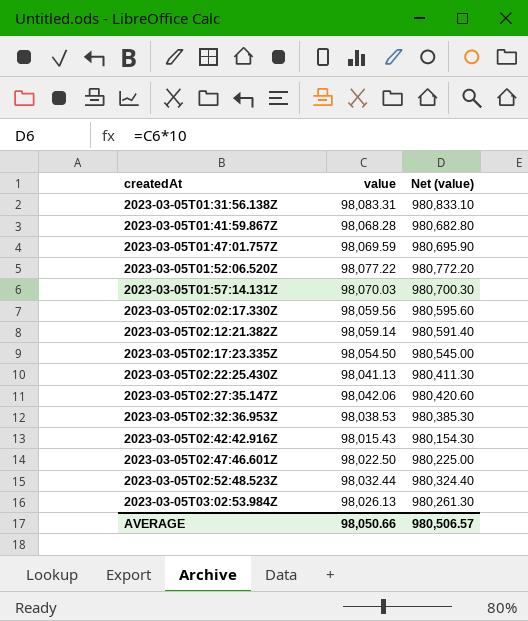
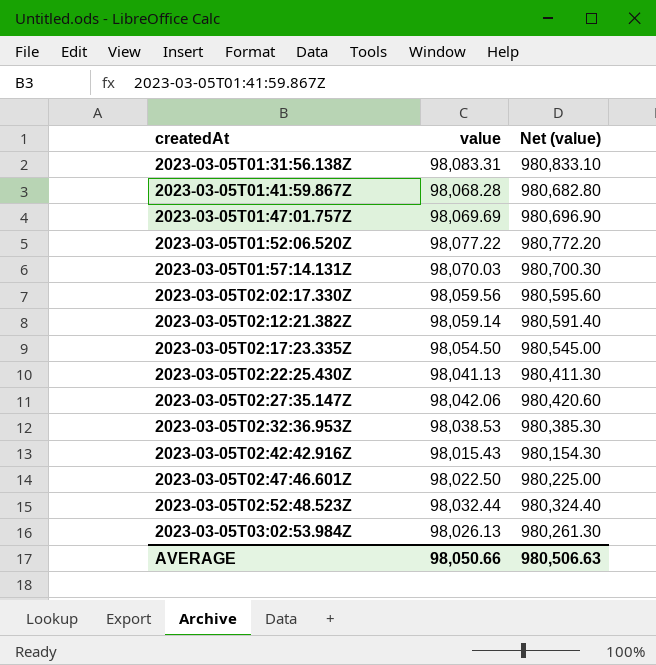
2023-03-05T01:47:01.757Z | value: 98,069.59 -> 98,069.69
2023-03-05T01:47:01.757Z | Net (value): 980,695.90 -> 980,696.90
AVERAGE | Net (value): 980,506.57 -> 980,506.63

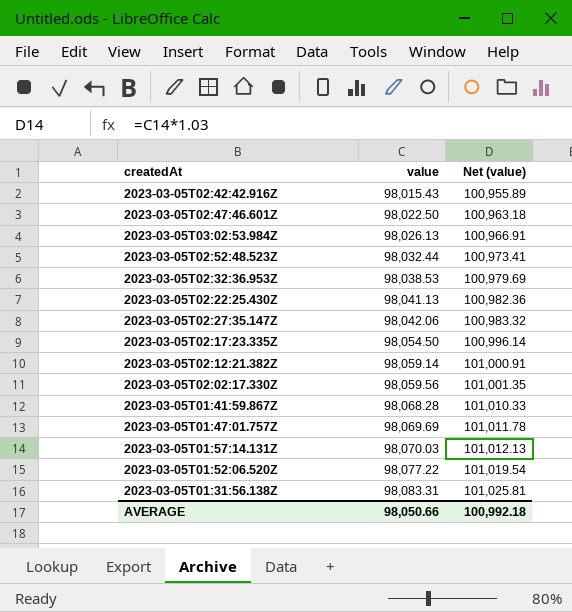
row order: createdAt ascending -> value ascending
column Net (value) | formula: [value] * 10 -> [value] * 1.03
AVERAGE | Net (value): 980,506.63 -> 100,992.18

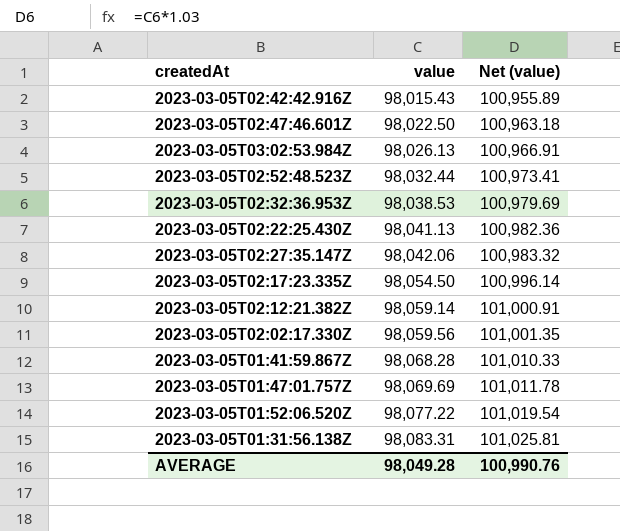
row 2023-03-05T01:57:14.131Z: 98,070.03 | 101,012.13 -> none
AVERAGE | value: 98,050.66 -> 98,049.28
AVERAGE | Net (value): 100,992.18 -> 100,990.76

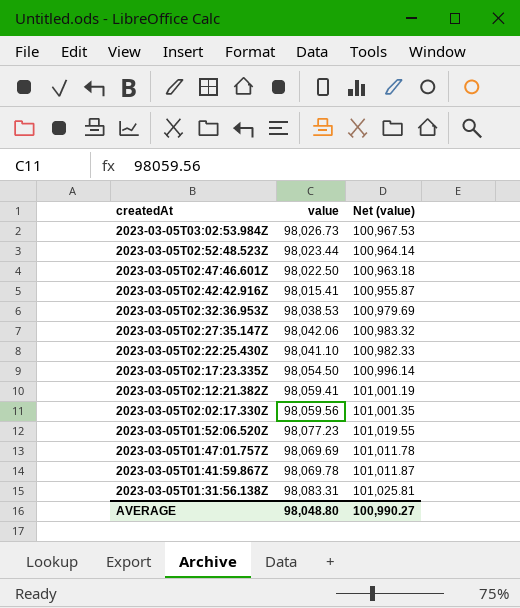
row order: value ascending -> createdAt descending
2023-03-05T03:02:53.984Z | value: 98,026.13 -> 98,026.73
2023-03-05T03:02:53.984Z | Net (value): 100,966.91 -> 100,967.53
2023-03-05T02:52:48.523Z | value: 98,032.44 -> 98,023.44
2023-03-05T02:52:48.523Z | Net (value): 100,973.41 -> 100,964.14
2023-03-05T02:42:42.916Z | value: 98,015.43 -> 98,015.41
2023-03-05T02:42:42.916Z | Net (value): 100,955.89 -> 100,955.87
2023-03-05T02:22:25.430Z | value: 98,041.13 -> 98,041.10
2023-03-05T02:22:25.430Z | Net (value): 100,982.36 -> 100,982.33
2023-03-05T02:12:21.382Z | value: 98,059.14 -> 98,059.41
2023-03-05T02:12:21.382Z | Net (value): 101,000.91 -> 101,001.19
2023-03-05T01:52:06.520Z | value: 98,077.22 -> 98,077.23
2023-03-05T01:52:06.520Z | Net (value): 101,019.54 -> 101,019.55
2023-03-05T01:41:59.867Z | value: 98,068.28 -> 98,069.78
2023-03-05T01:41:59.867Z | Net (value): 101,010.33 -> 101,011.87
AVERAGE | value: 98,049.28 -> 98,048.80
AVERAGE | Net (value): 100,990.76 -> 100,990.27

